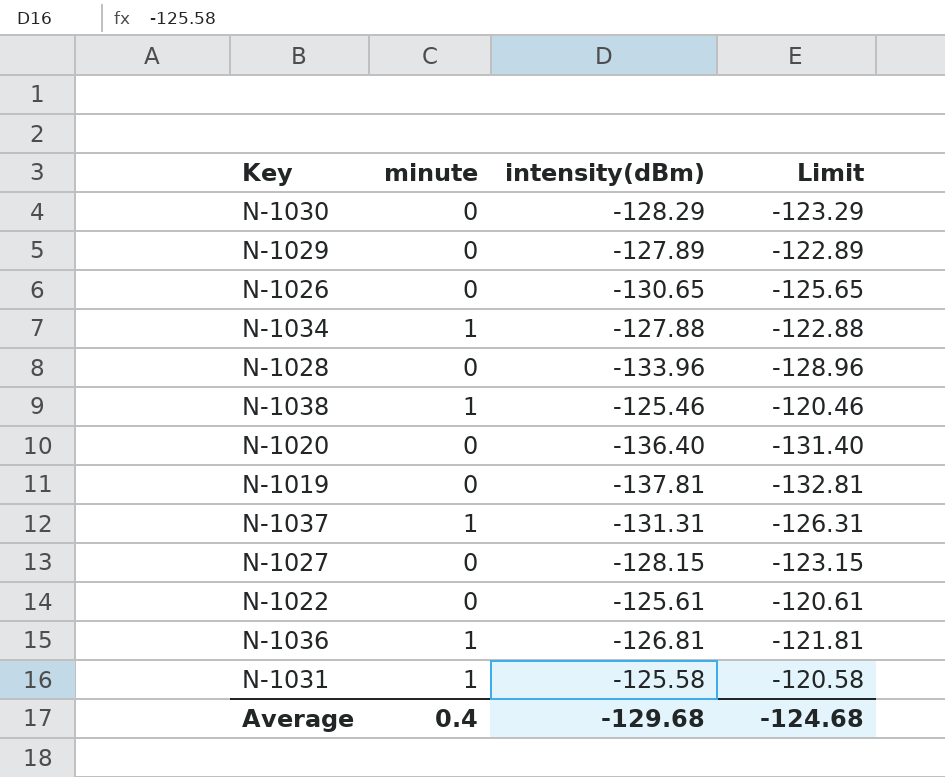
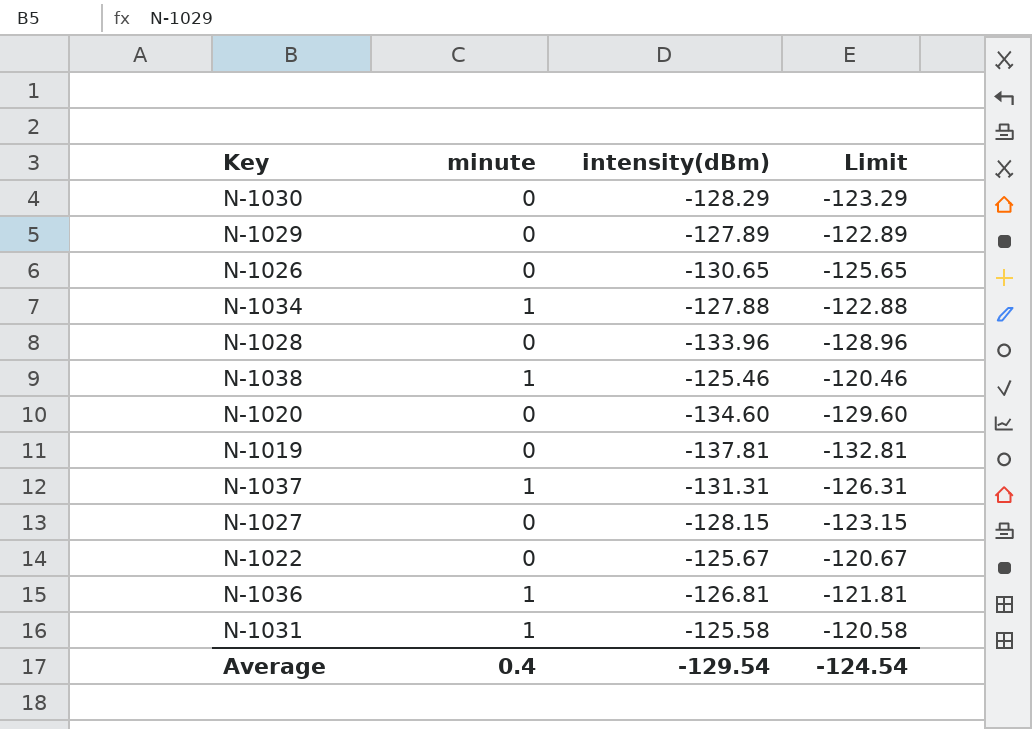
N-1020 | intensity(dBm): -136.40 -> -134.60
N-1020 | Limit: -131.40 -> -129.60
N-1022 | intensity(dBm): -125.61 -> -125.67
N-1022 | Limit: -120.61 -> -120.67
Average | intensity(dBm): -129.68 -> -129.54
Average | Limit: -124.68 -> -124.54

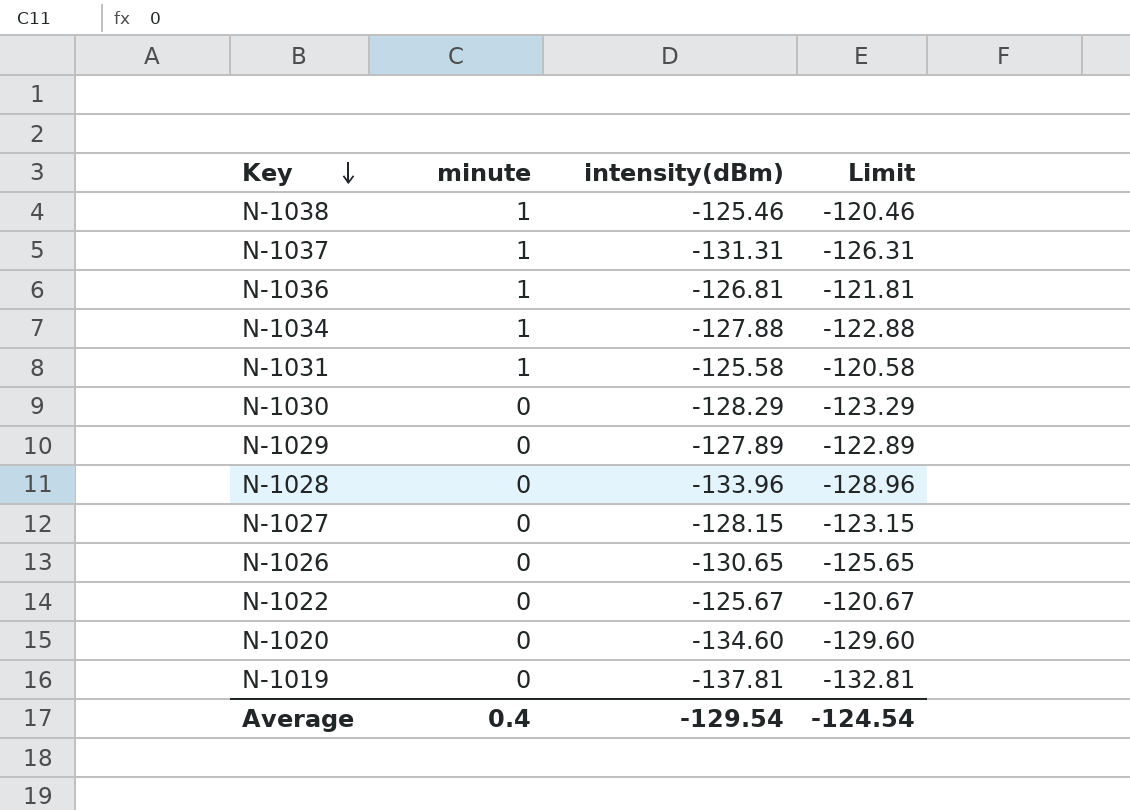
row order: none -> Key descending

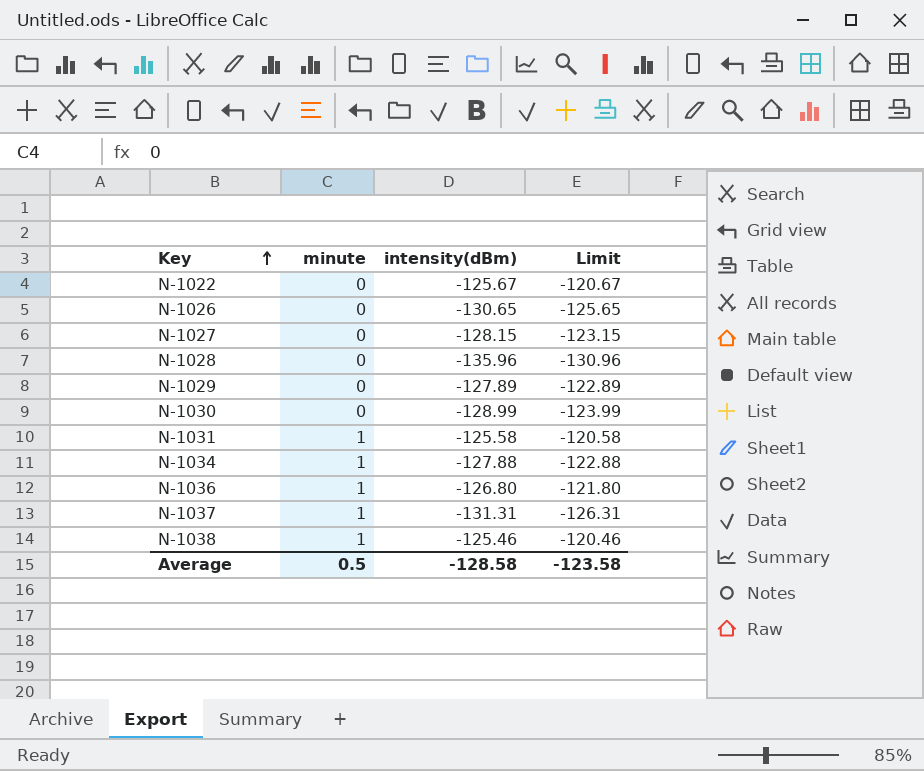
row order: Key descending -> Key ascending
row N-1020: 0 | -134.60 | -129.60 -> none
row N-1019: 0 | -137.81 | -132.81 -> none
N-1028 | intensity(dBm): -133.96 -> -135.96
N-1028 | Limit: -128.96 -> -130.96
N-1030 | intensity(dBm): -128.29 -> -128.99
N-1030 | Limit: -123.29 -> -123.99
N-1036 | intensity(dBm): -126.81 -> -126.80
N-1036 | Limit: -121.81 -> -121.80
Average | minute: 0.4 -> 0.5
Average | intensity(dBm): -129.54 -> -128.58
Average | Limit: -124.54 -> -123.58

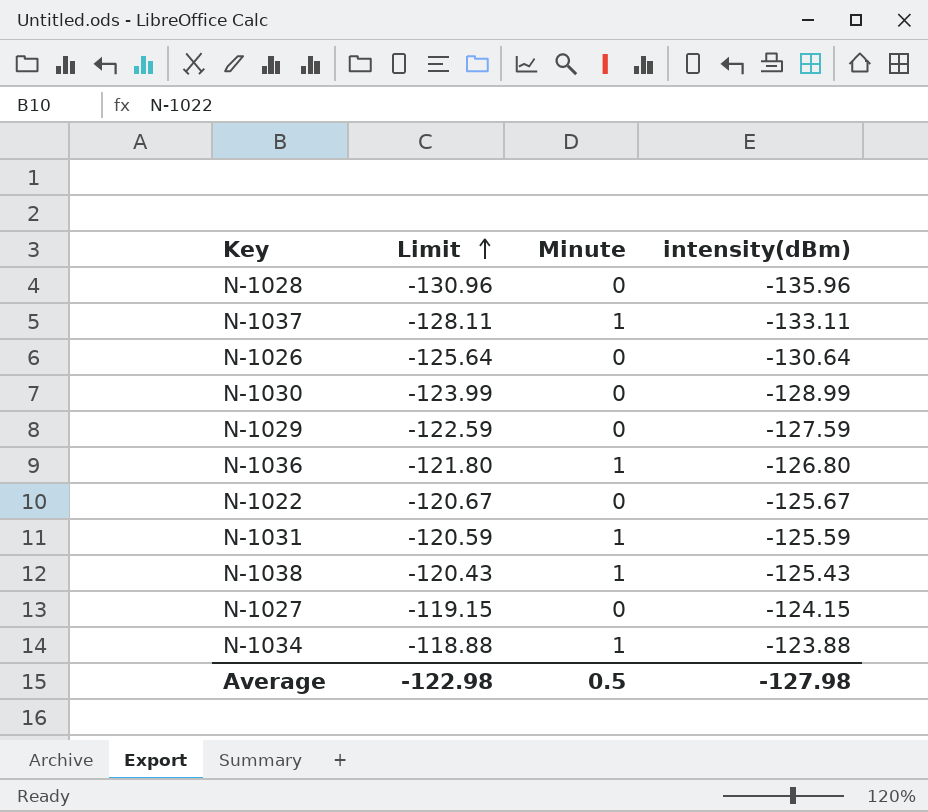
row order: Key ascending -> Limit ascending
column Limit | position: 4 -> 2
column name: minute -> Minute
N-1037 | Limit: -126.31 -> -128.11
N-1037 | intensity(dBm): -131.31 -> -133.11
N-1026 | Limit: -125.65 -> -125.64
N-1026 | intensity(dBm): -130.65 -> -130.64
N-1029 | Limit: -122.89 -> -122.59
N-1029 | intensity(dBm): -127.89 -> -127.59
N-1031 | Limit: -120.58 -> -120.59
N-1031 | intensity(dBm): -125.58 -> -125.59
N-1038 | Limit: -120.46 -> -120.43
N-1038 | intensity(dBm): -125.46 -> -125.43
N-1027 | Limit: -123.15 -> -119.15
N-1027 | intensity(dBm): -128.15 -> -124.15
N-1034 | Limit: -122.88 -> -118.88
N-1034 | intensity(dBm): -127.88 -> -123.88
Average | Limit: -123.58 -> -122.98
Average | intensity(dBm): -128.58 -> -127.98

